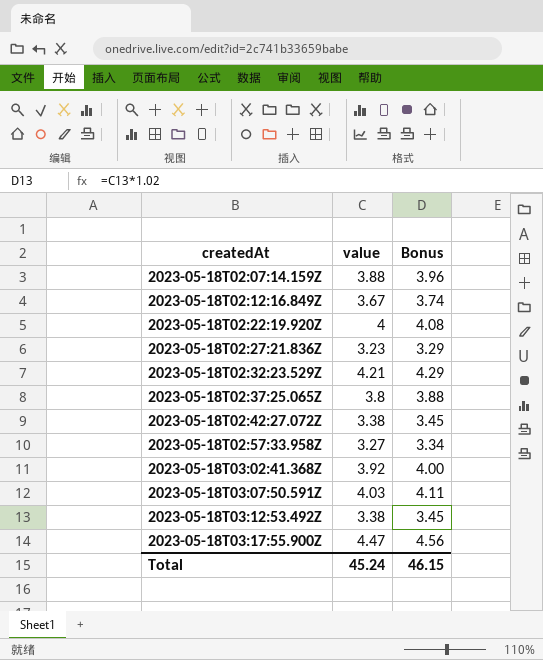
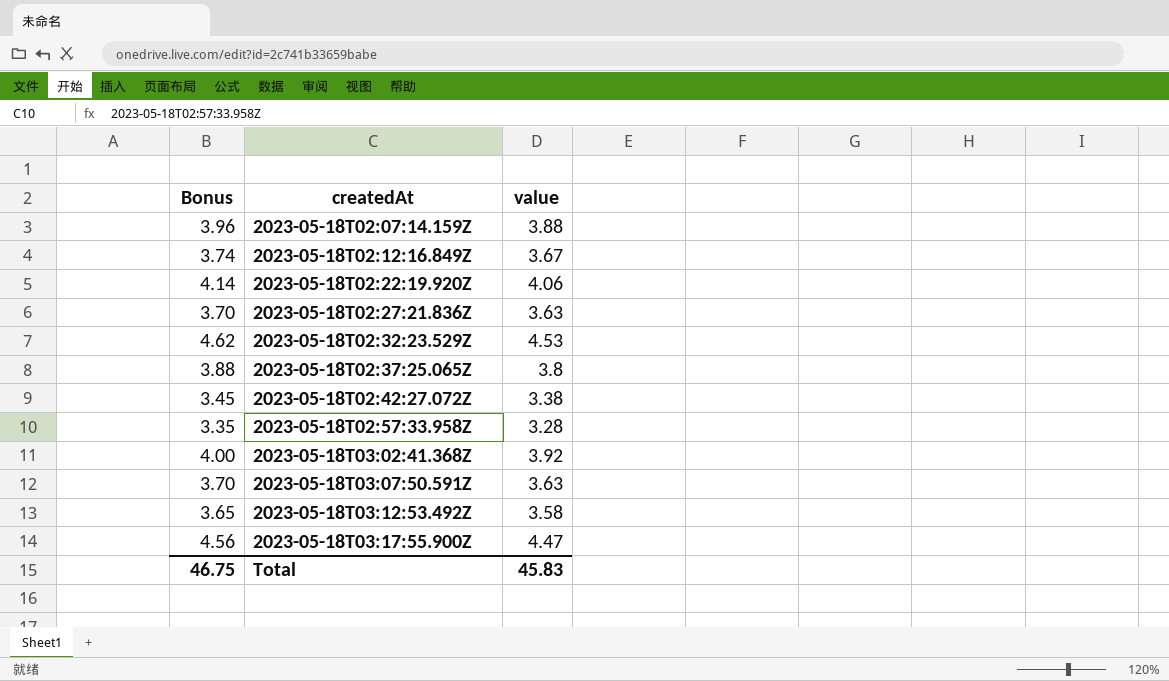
column Bonus | position: 3 -> 1
2023-05-18T02:22:19.920Z | Bonus: 4.08 -> 4.14
2023-05-18T02:22:19.920Z | value: 4 -> 4.06
2023-05-18T02:27:21.836Z | Bonus: 3.29 -> 3.70
2023-05-18T02:27:21.836Z | value: 3.23 -> 3.63
2023-05-18T02:32:23.529Z | Bonus: 4.29 -> 4.62
2023-05-18T02:32:23.529Z | value: 4.21 -> 4.53
2023-05-18T02:57:33.958Z | Bonus: 3.34 -> 3.35
2023-05-18T02:57:33.958Z | value: 3.27 -> 3.28
2023-05-18T03:07:50.591Z | Bonus: 4.11 -> 3.70
2023-05-18T03:07:50.591Z | value: 4.03 -> 3.63
2023-05-18T03:12:53.492Z | Bonus: 3.45 -> 3.65
2023-05-18T03:12:53.492Z | value: 3.38 -> 3.58
Total | Bonus: 46.15 -> 46.75
Total | value: 45.24 -> 45.83

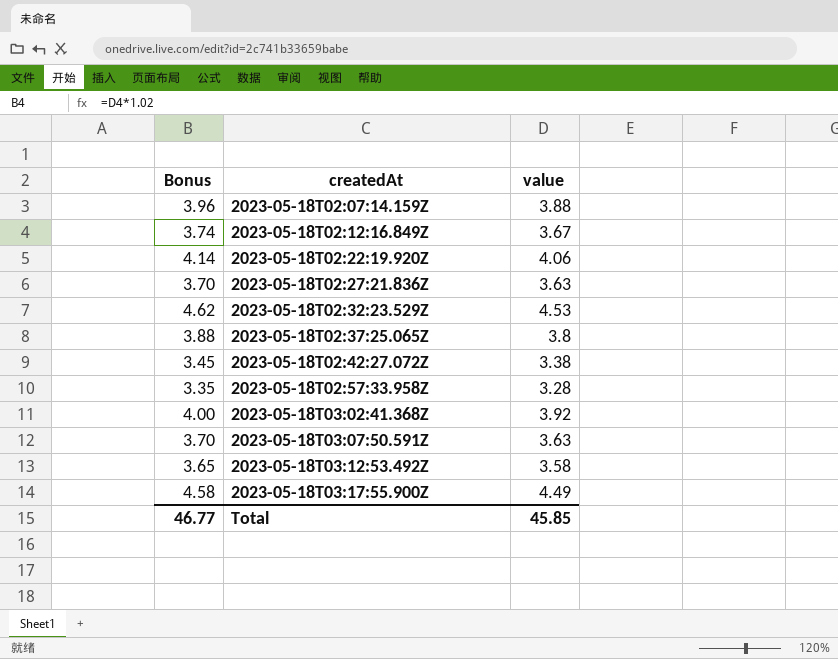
2023-05-18T03:17:55.900Z | Bonus: 4.56 -> 4.58
2023-05-18T03:17:55.900Z | value: 4.47 -> 4.49
Total | Bonus: 46.75 -> 46.77
Total | value: 45.83 -> 45.85

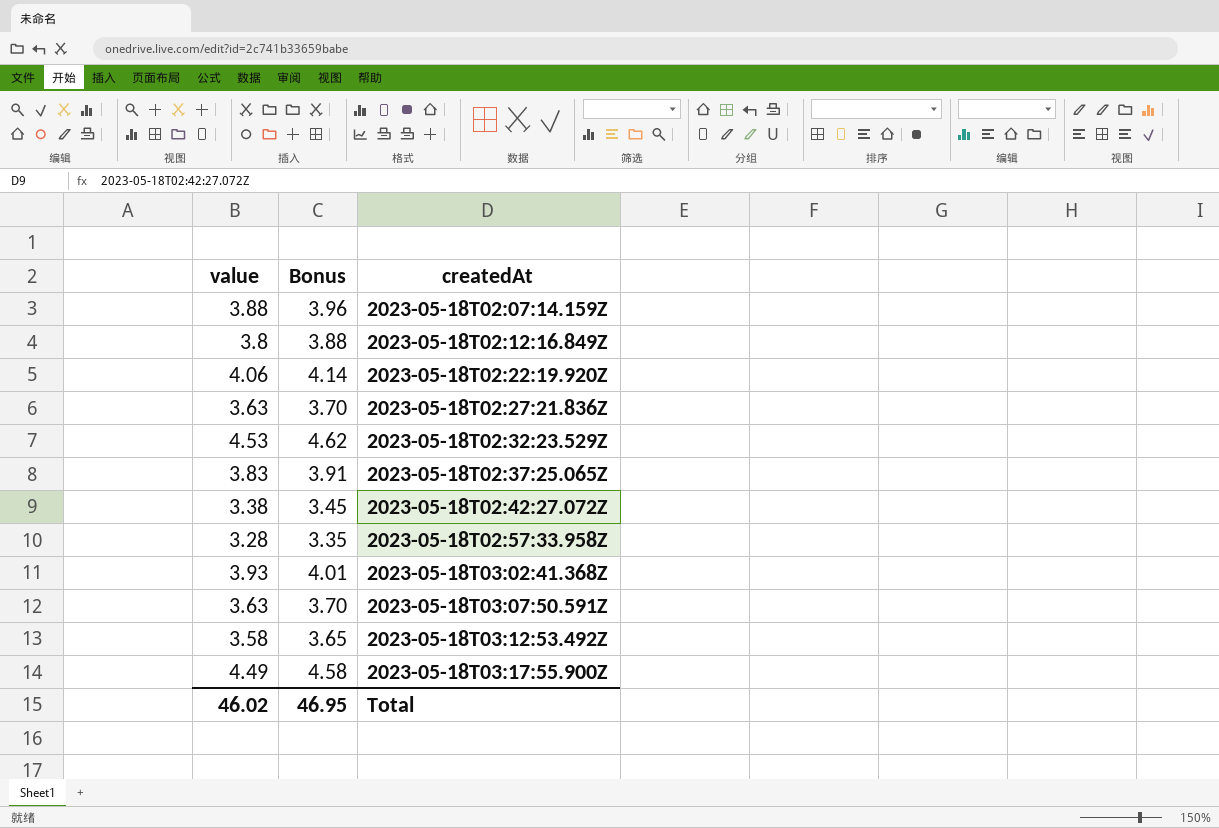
column value | position: 3 -> 1
2023-05-18T02:12:16.849Z | value: 3.67 -> 3.8
2023-05-18T02:12:16.849Z | Bonus: 3.74 -> 3.88
2023-05-18T02:37:25.065Z | value: 3.8 -> 3.83
2023-05-18T02:37:25.065Z | Bonus: 3.88 -> 3.91
2023-05-18T03:02:41.368Z | value: 3.92 -> 3.93
2023-05-18T03:02:41.368Z | Bonus: 4.00 -> 4.01
Total | value: 45.85 -> 46.02
Total | Bonus: 46.77 -> 46.95

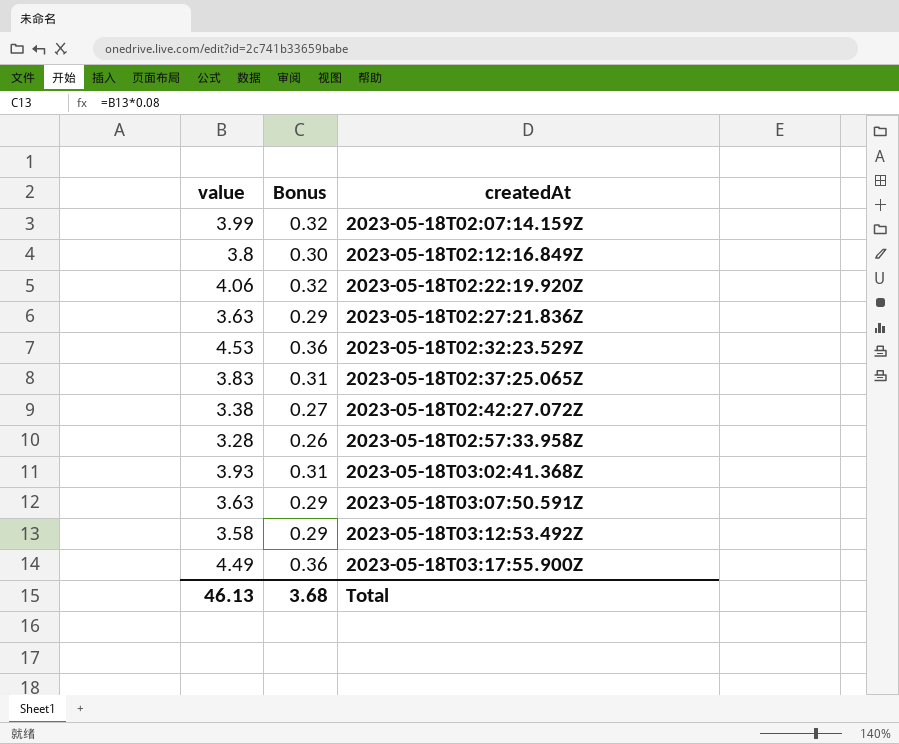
column Bonus | formula: [value] * 1.02 -> [value] * 0.08
2023-05-18T02:07:14.159Z | value: 3.88 -> 3.99
Total | value: 46.02 -> 46.13
Total | Bonus: 46.95 -> 3.68

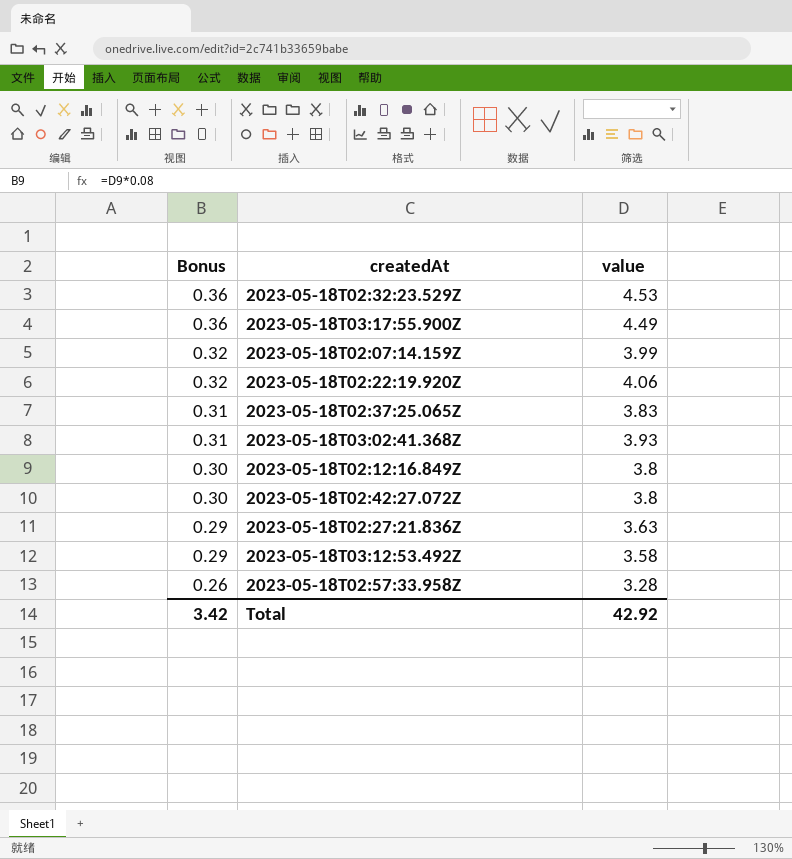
row order: createdAt ascending -> Bonus descending
column value | position: 1 -> 3
row 2023-05-18T03:07:50.591Z: 3.63 | 0.29 -> none
2023-05-18T02:42:27.072Z | Bonus: 0.27 -> 0.30
2023-05-18T02:42:27.072Z | value: 3.38 -> 3.8
Total | Bonus: 3.68 -> 3.42
Total | value: 46.13 -> 42.92

